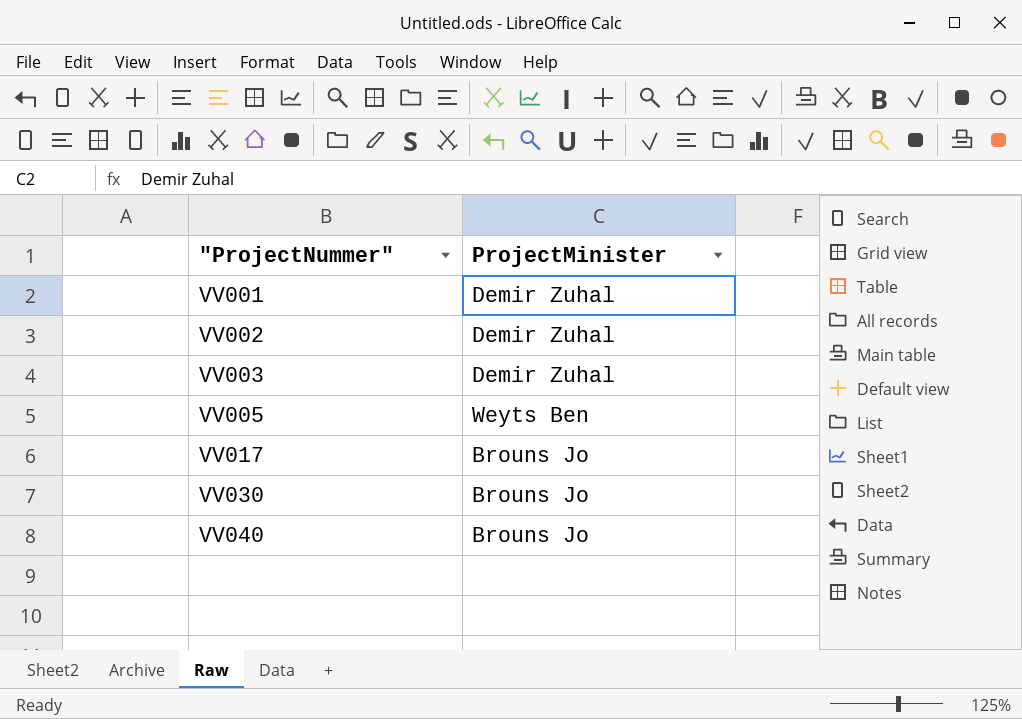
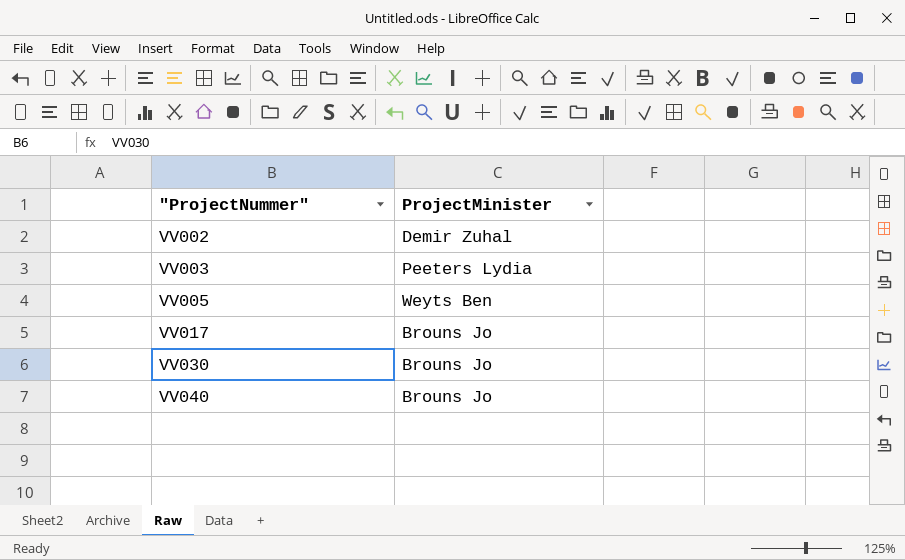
row VV001: Demir Zuhal -> none
VV003 | ProjectMinister: Demir Zuhal -> Peeters Lydia

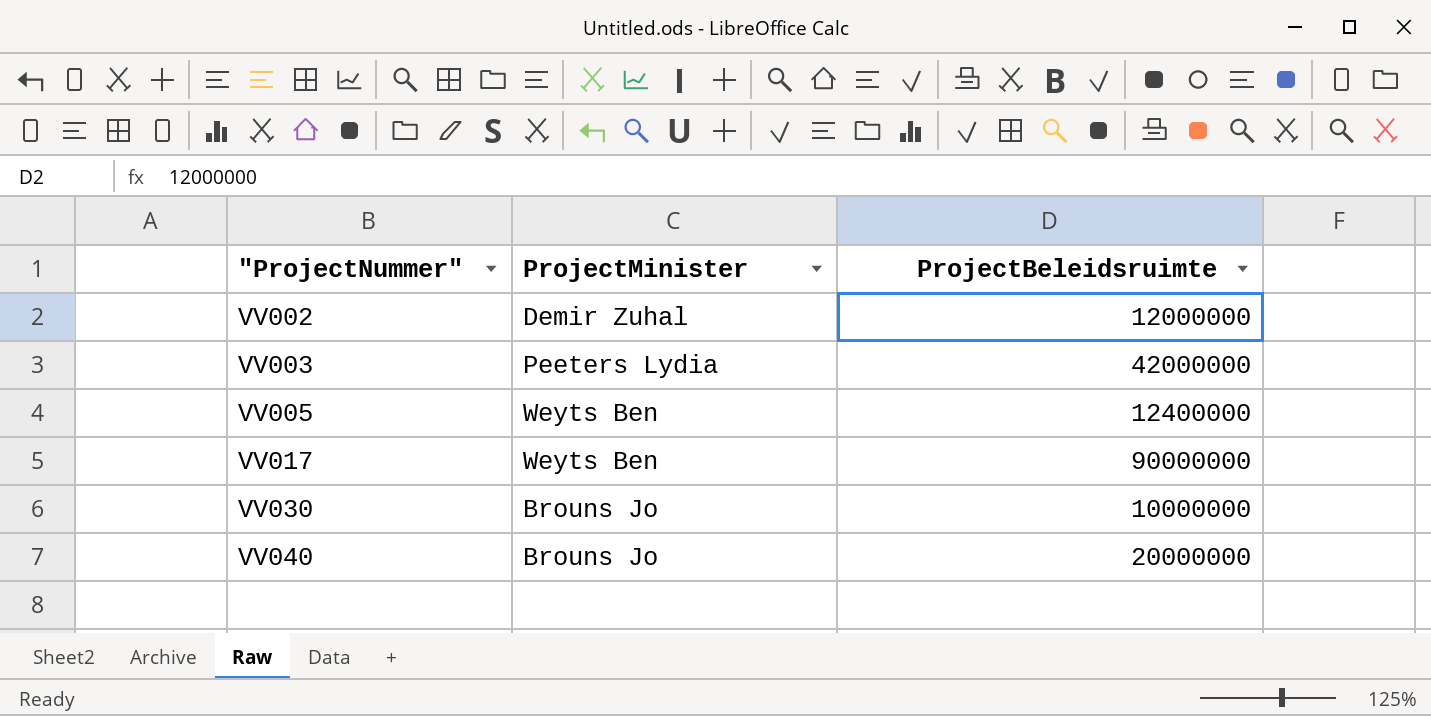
column ProjectBeleidsruimte | position: none -> 3
VV017 | ProjectMinister: Brouns Jo -> Weyts Ben

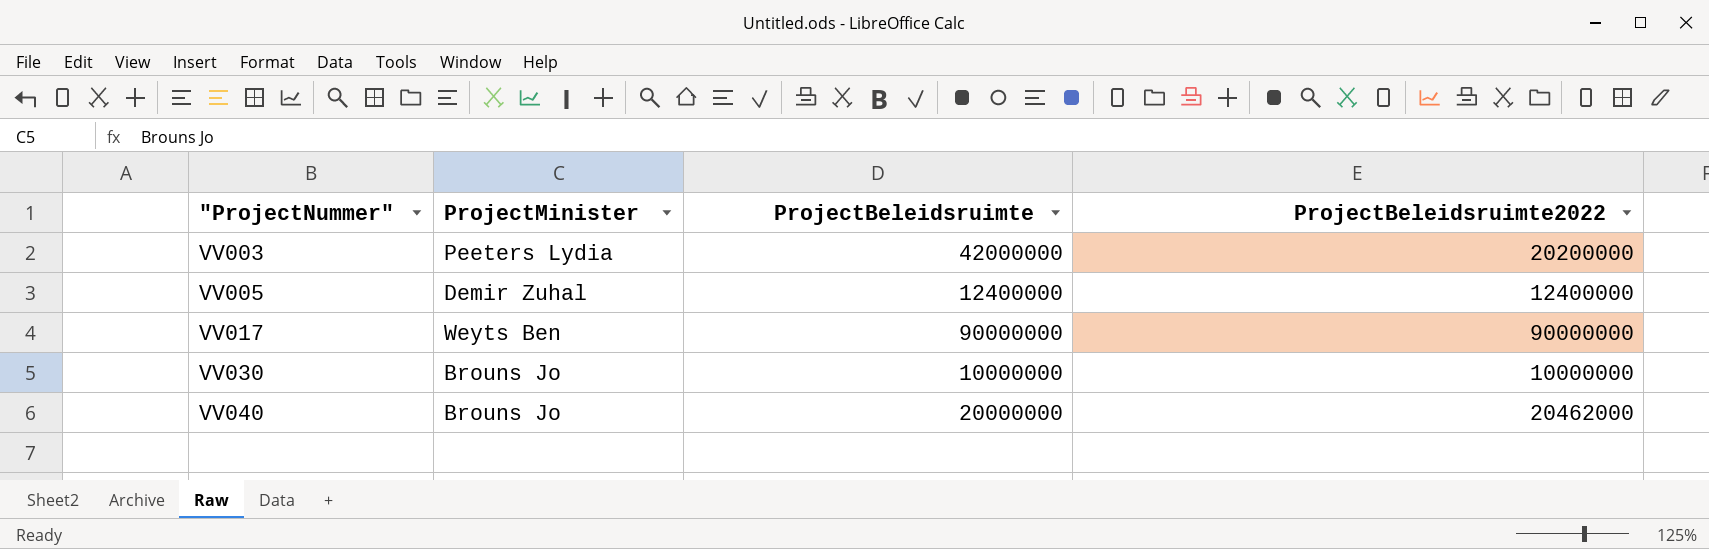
column ProjectBeleidsruimte2022 | position: none -> 4
row VV002: Demir Zuhal | 12000000 -> none
VV005 | ProjectMinister: Weyts Ben -> Demir Zuhal

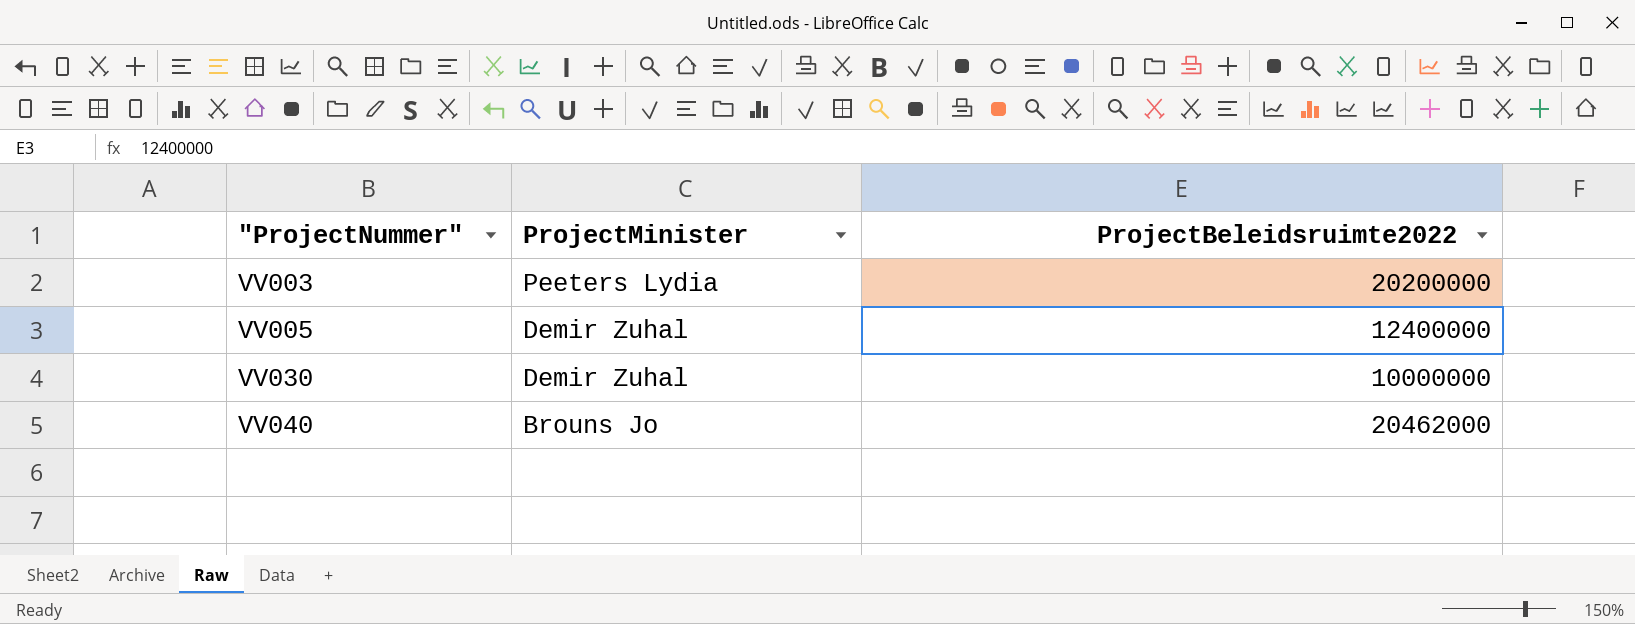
column ProjectBeleidsruimte | position: 3 -> none
row VV017: Weyts Ben | 90000000 | 90000000 -> none
VV030 | ProjectMinister: Brouns Jo -> Demir Zuhal

